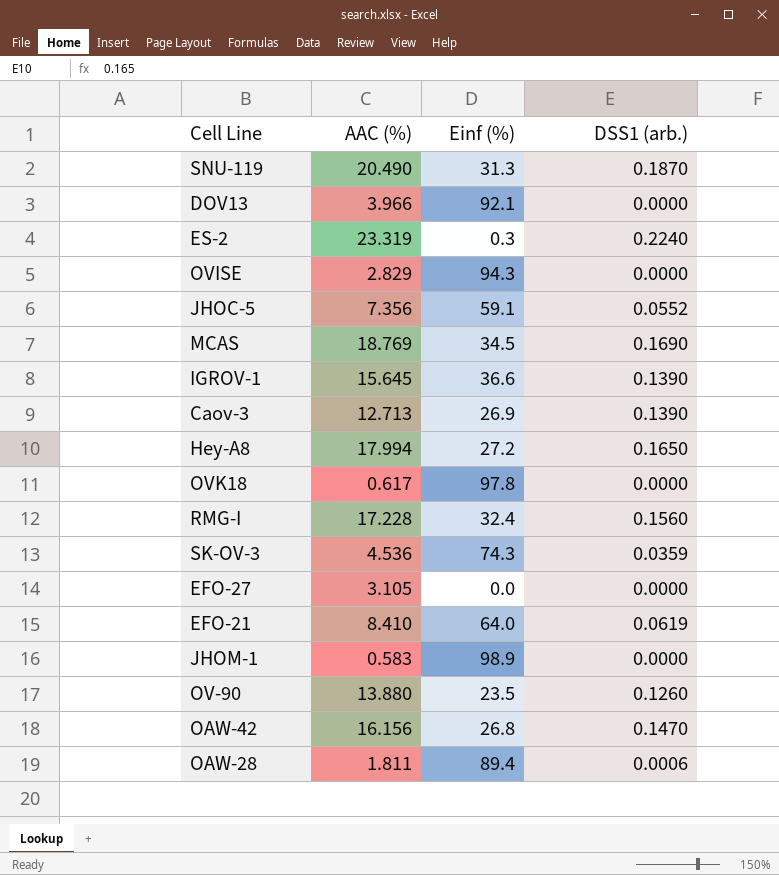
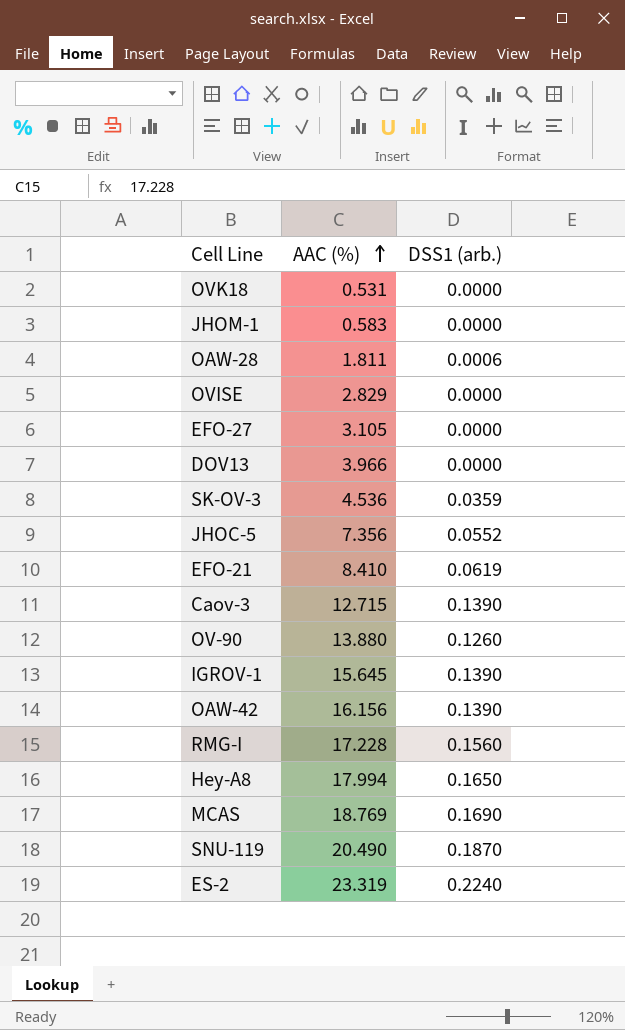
row order: none -> AAC (%) ascending
column Einf (%) | position: 3 -> none
OVK18 | AAC (%): 0.617 -> 0.531
Caov-3 | AAC (%): 12.713 -> 12.715
OAW-42 | DSS1 (arb.): 0.1470 -> 0.1390

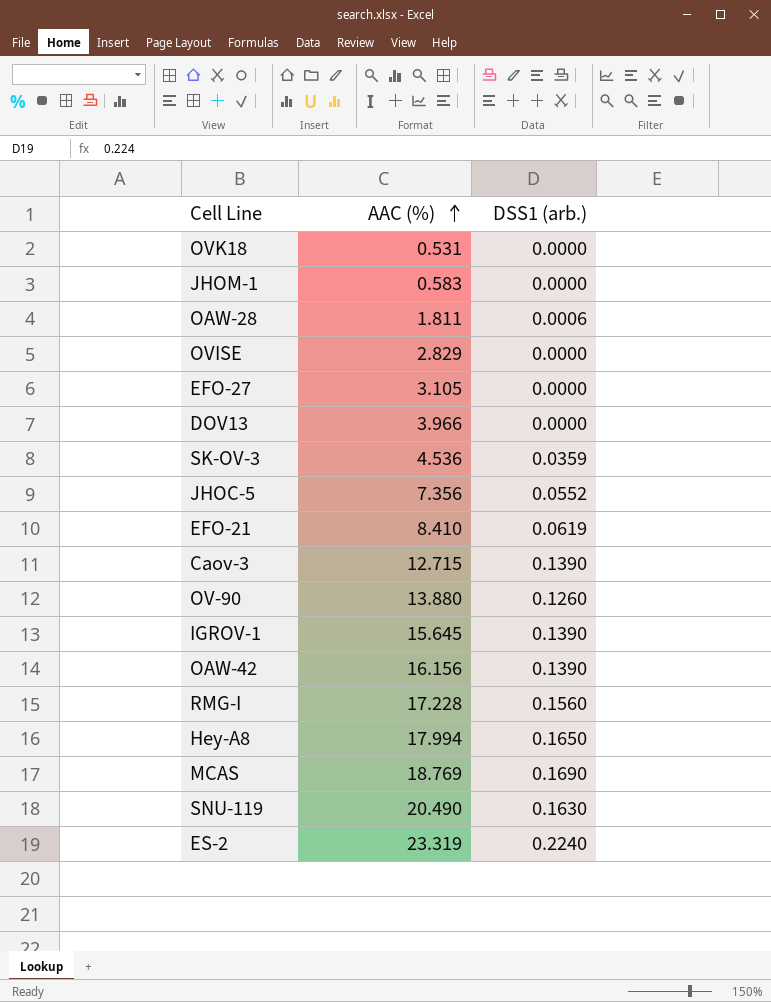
SNU-119 | DSS1 (arb.): 0.1870 -> 0.1630

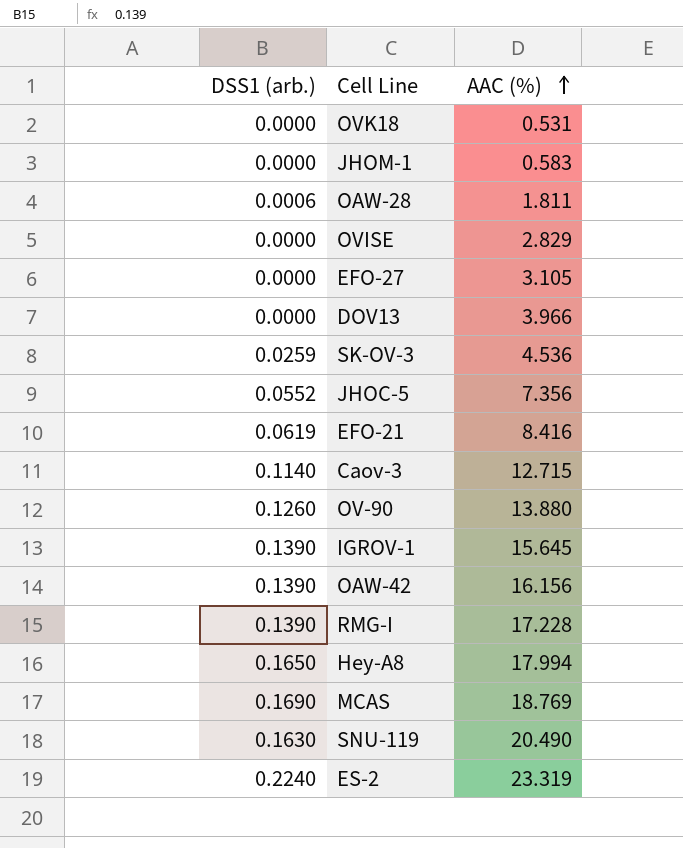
column DSS1 (arb.) | position: 3 -> 1
SK-OV-3 | DSS1 (arb.): 0.0359 -> 0.0259
EFO-21 | AAC (%): 8.410 -> 8.416
Caov-3 | DSS1 (arb.): 0.1390 -> 0.1140
RMG-I | DSS1 (arb.): 0.1560 -> 0.1390

